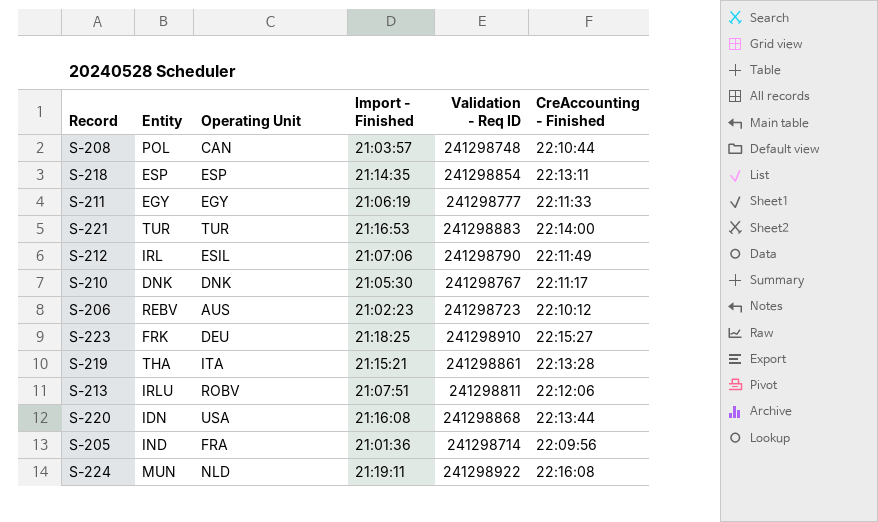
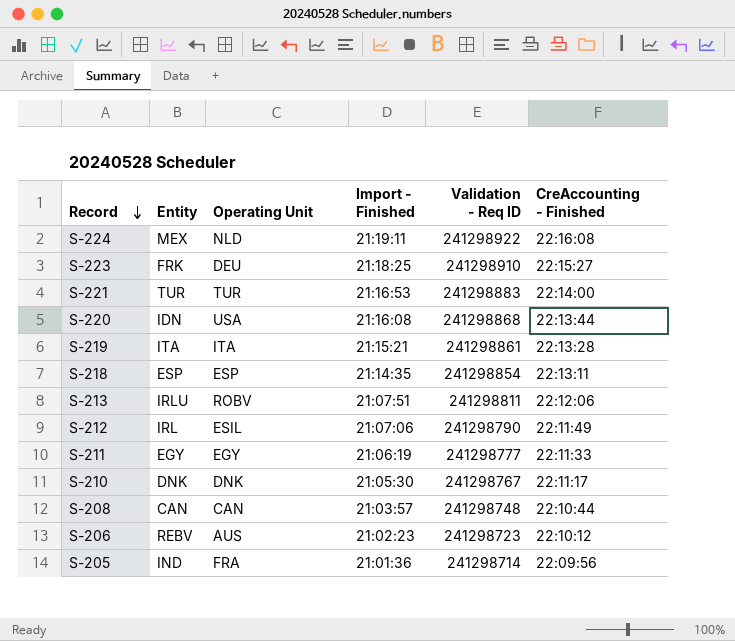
row order: none -> Record descending
S-224 | Entity: MUN -> MEX
S-219 | Entity: THA -> ITA
S-208 | Entity: POL -> CAN

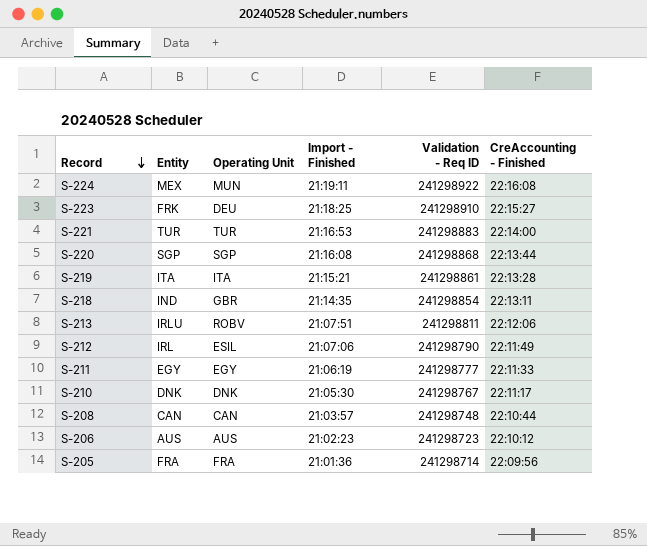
S-224 | Operating Unit: NLD -> MUN
S-220 | Entity: IDN -> SGP
S-220 | Operating Unit: USA -> SGP
S-218 | Entity: ESP -> IND
S-218 | Operating Unit: ESP -> GBR
S-206 | Entity: REBV -> AUS
S-205 | Entity: IND -> FRA

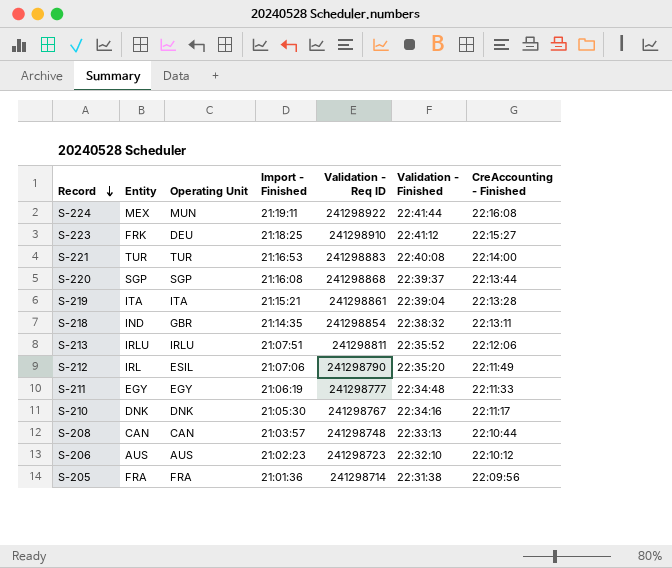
column Validation - Finished | position: none -> 6
S-213 | Operating Unit: ROBV -> IRLU

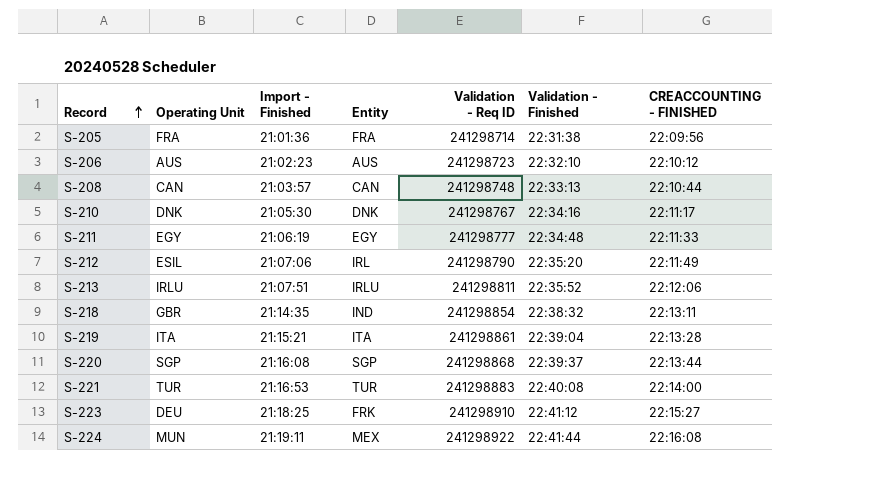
row order: Record descending -> Record ascending
column Entity | position: 2 -> 4
column name: CreAccounting - Finished -> CREACCOUNTING - FINISHED

